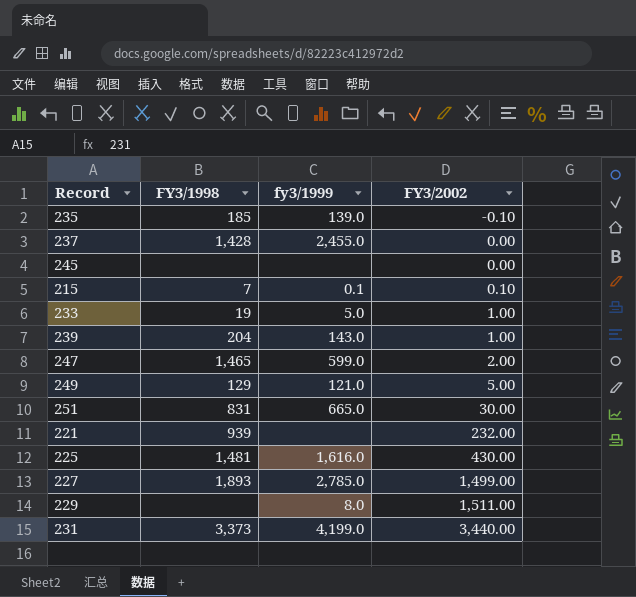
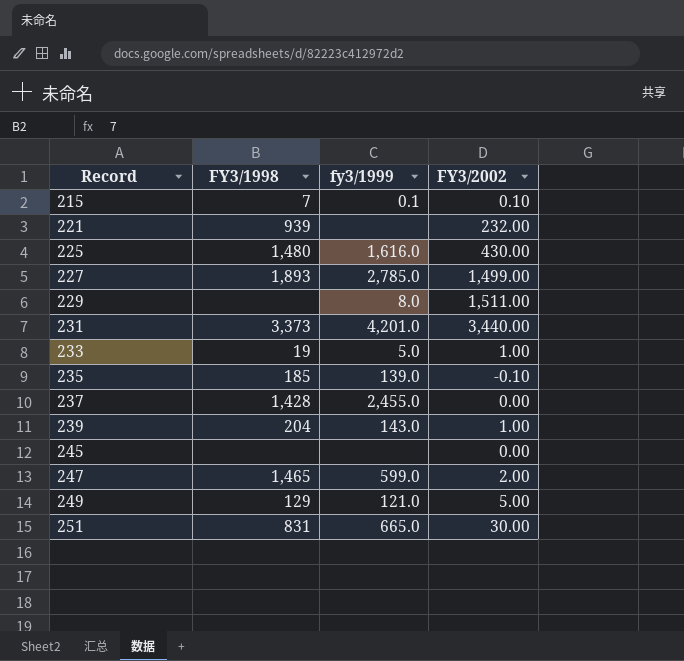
row order: FY3/2002 ascending -> Record ascending
225 | FY3/1998: 1,481 -> 1,480
231 | fy3/1999: 4,199.0 -> 4,201.0

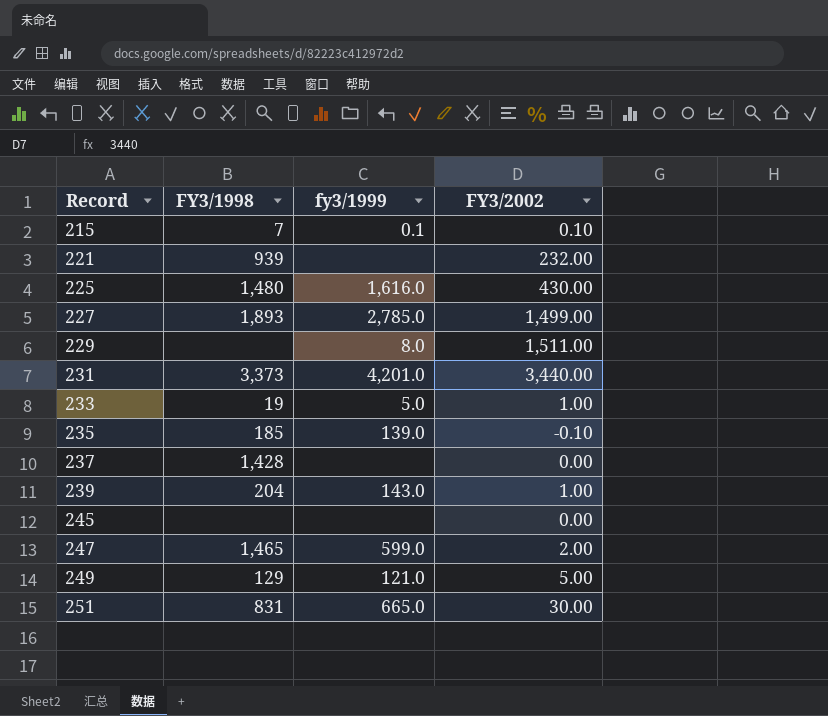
237 | fy3/1999: 2,455.0 -> none

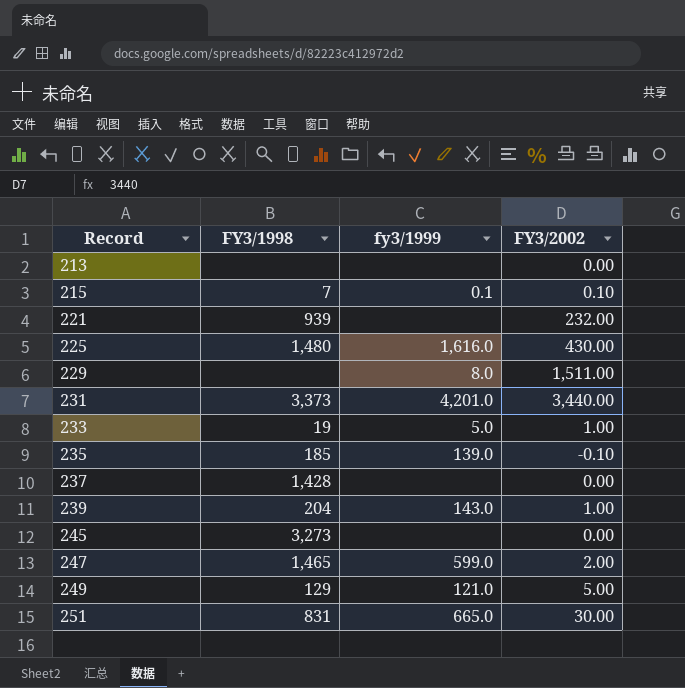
row 227: 1,893 | 2,785.0 | 1,499.00 -> none
row 213: none -> none | none | 0.00
245 | FY3/1998: none -> 3,273

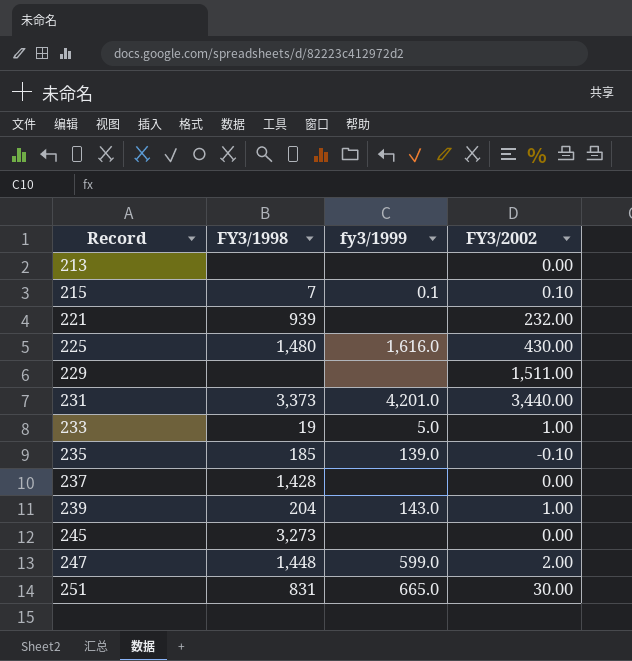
row 249: 129 | 121.0 | 5.00 -> none
229 | fy3/1999: 8.0 -> none
247 | FY3/1998: 1,465 -> 1,448

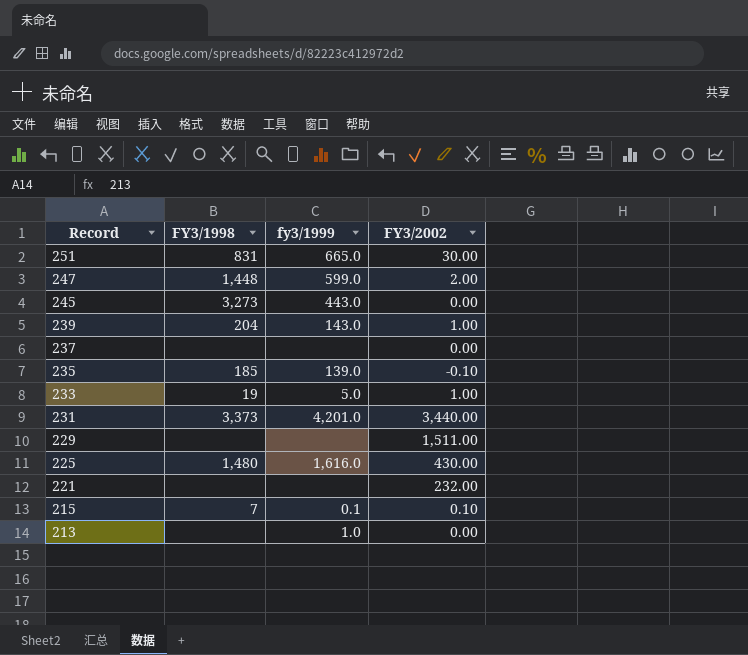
row order: Record ascending -> Record descending
245 | fy3/1999: none -> 443.0
237 | FY3/1998: 1,428 -> none
221 | FY3/1998: 939 -> none
213 | fy3/1999: none -> 1.0

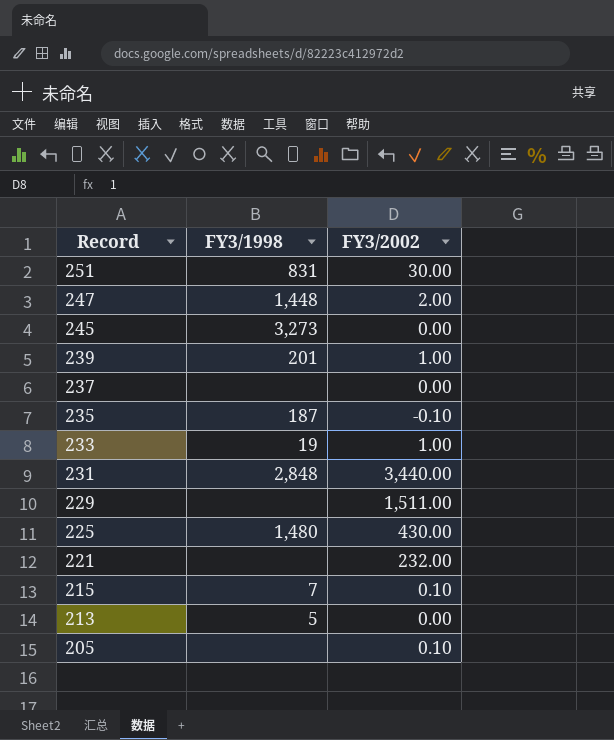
column fy3/1999 | position: 3 -> none
239 | FY3/1998: 204 -> 201
235 | FY3/1998: 185 -> 187
231 | FY3/1998: 3,373 -> 2,848
213 | FY3/1998: none -> 5
row 205: none -> none | 0.10

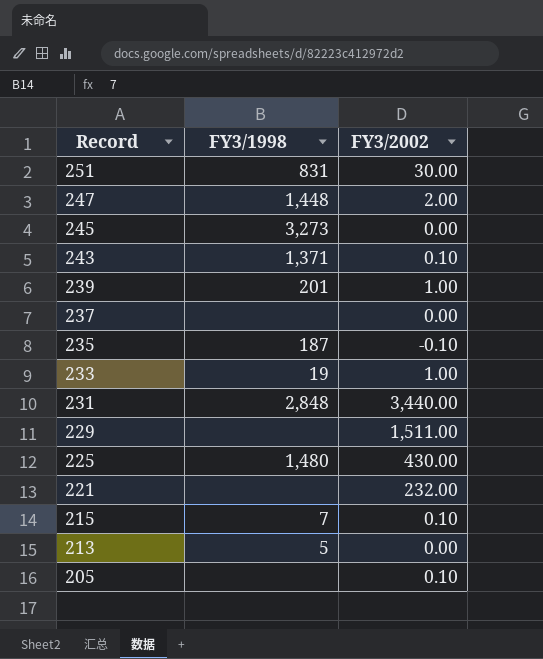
row 243: none -> 1,371 | 0.10

